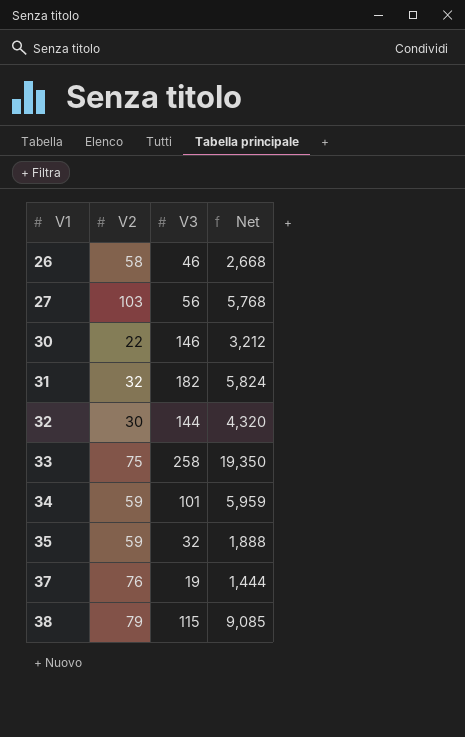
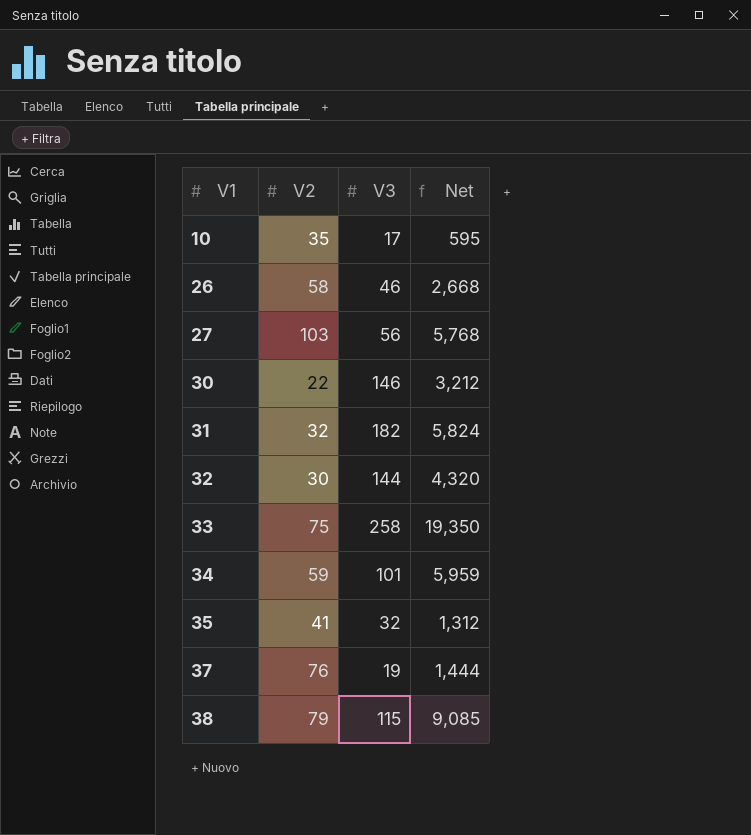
row 10: none -> 35 | 17 | 595
35 | V2: 59 -> 41
35 | Net: 1,888 -> 1,312

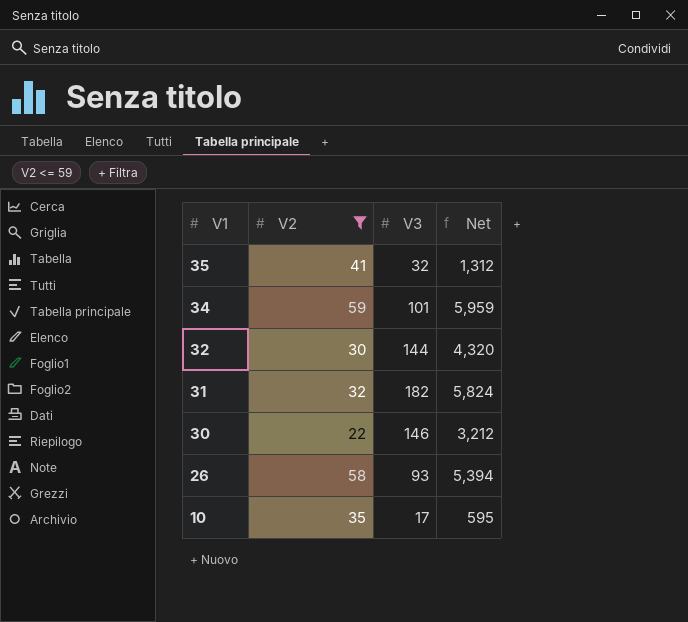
filter: none -> V2 <= 59
row order: V1 ascending -> V1 descending
26 | V3: 46 -> 93
26 | Net: 2,668 -> 5,394

